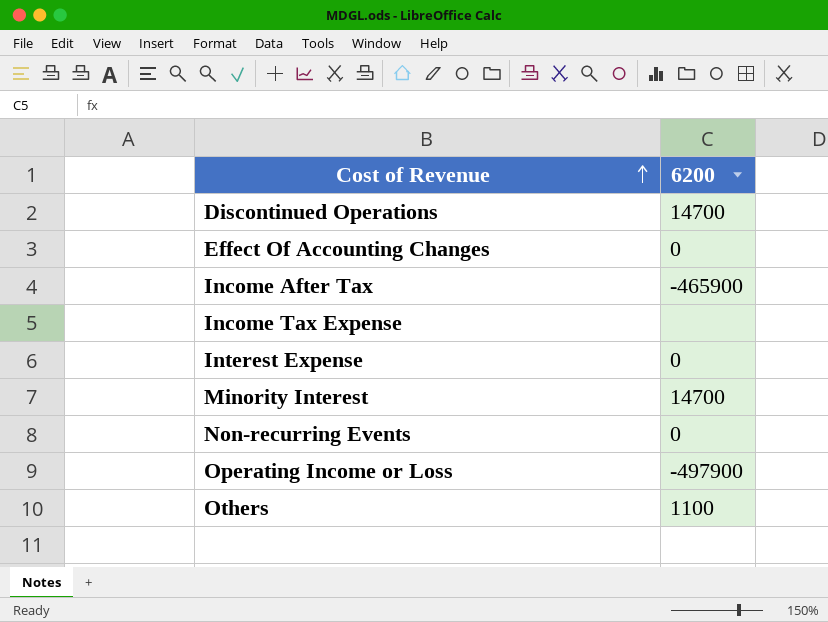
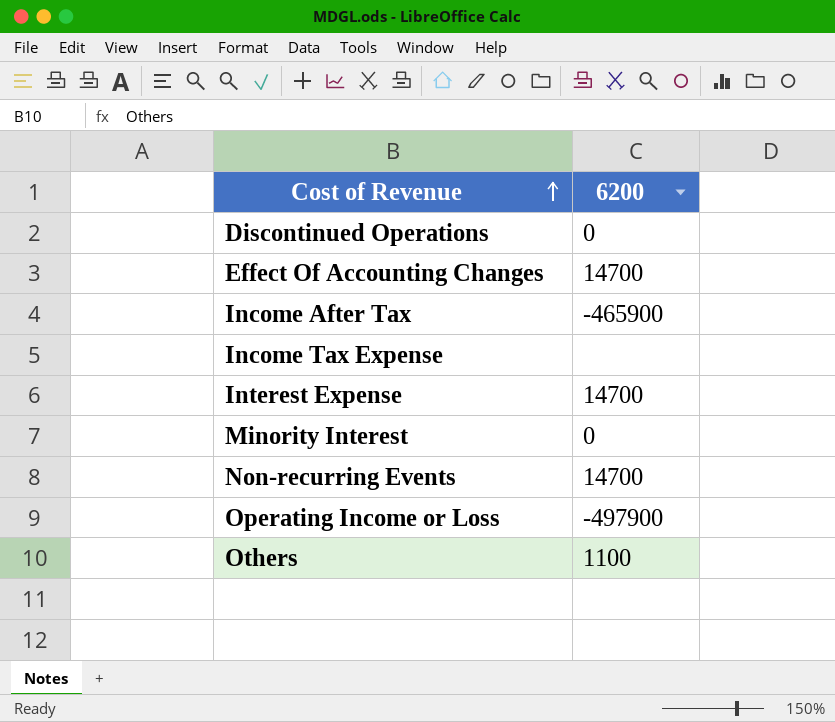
Discontinued Operations | 6200: 14700 -> 0
Effect Of Accounting Changes | 6200: 0 -> 14700
Interest Expense | 6200: 0 -> 14700
Minority Interest | 6200: 14700 -> 0
Non-recurring Events | 6200: 0 -> 14700

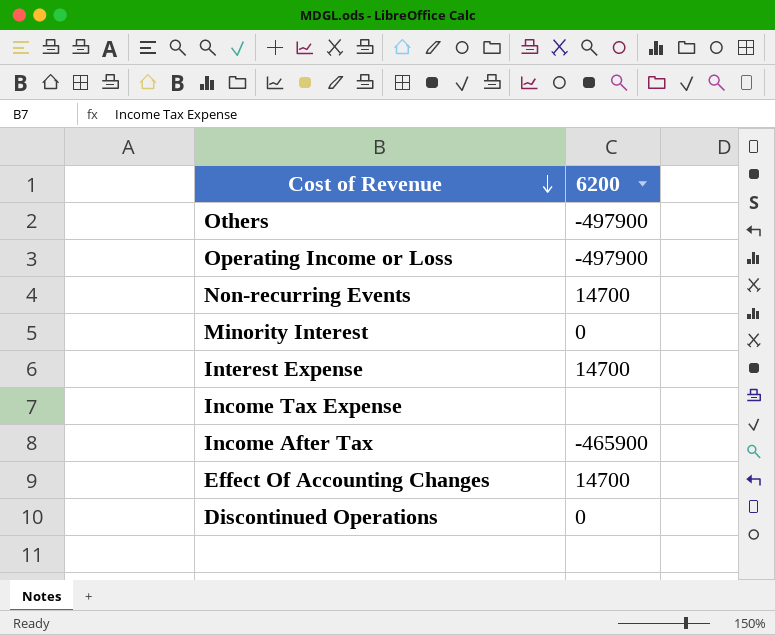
row order: Cost of Revenue ascending -> Cost of Revenue descending
Others | 6200: 1100 -> -497900

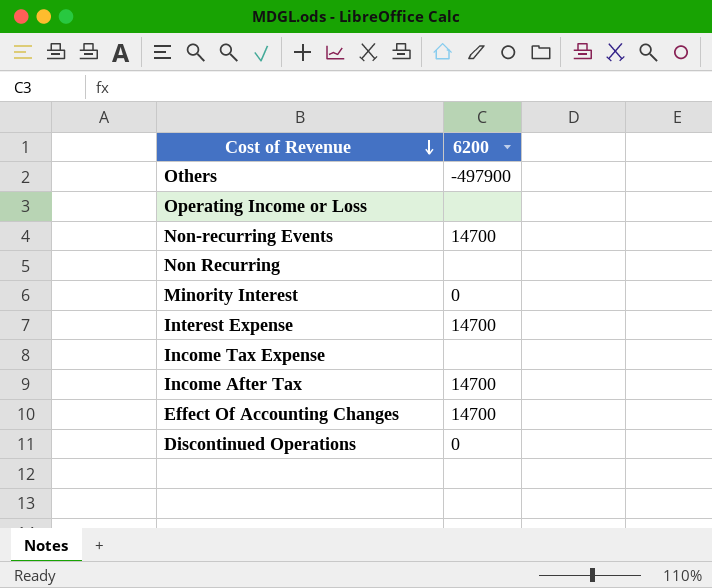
Operating Income or Loss | 6200: -497900 -> none
row Non Recurring: none -> none
Income After Tax | 6200: -465900 -> 14700

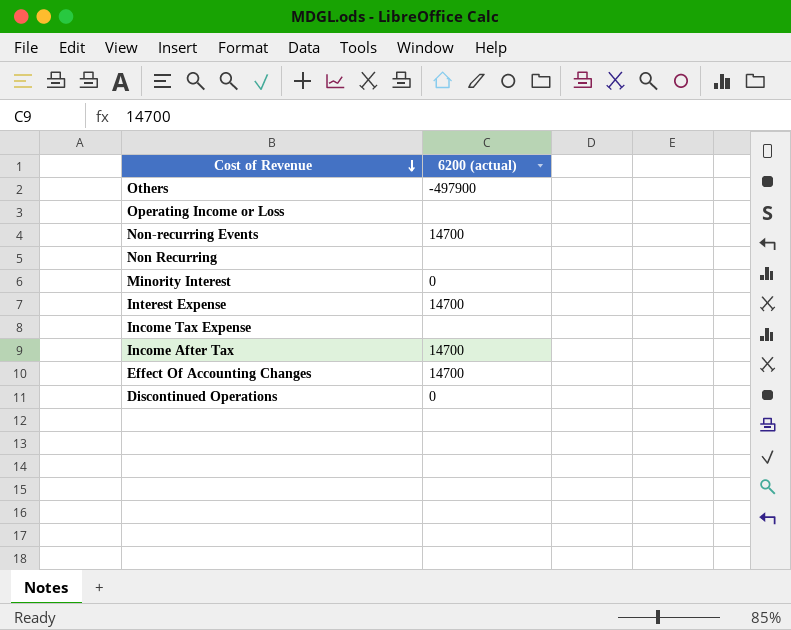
column name: 6200 -> 6200 (actual)

